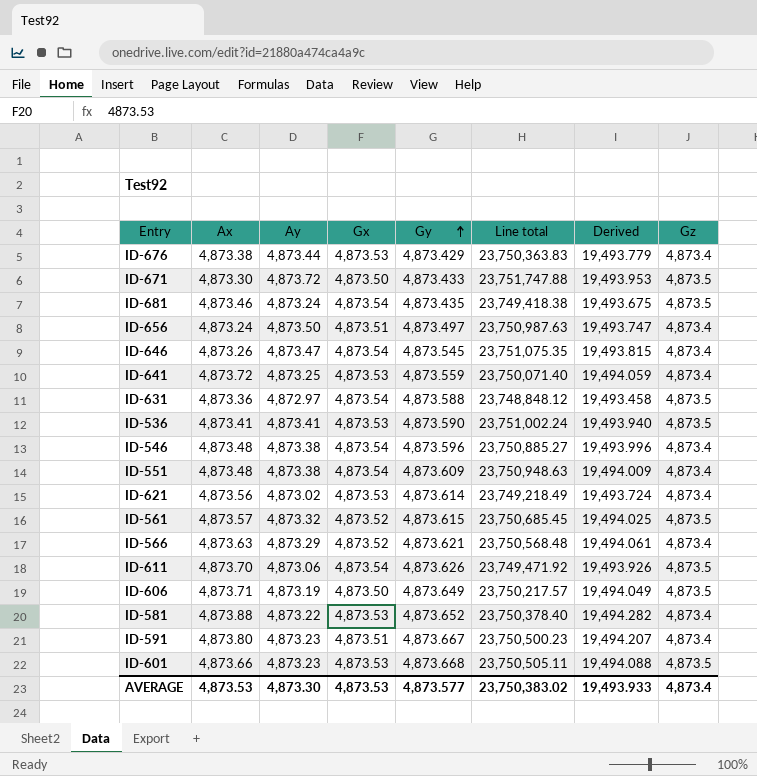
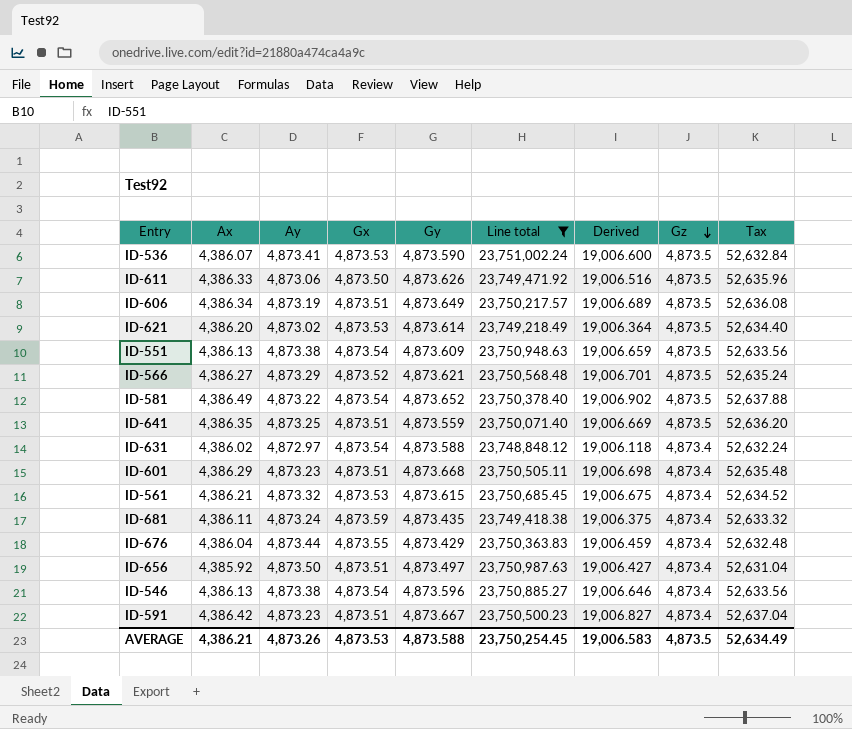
filter: none -> Line total <= 23,751,002.24
row order: Gy ascending -> Gz descending
column Tax | formula: none -> [Ax] * 12
ID-536 | Ax: 4,873.41 -> 4,386.07
ID-536 | Derived: 19,493.940 -> 19,006.600
ID-611 | Ax: 4,873.70 -> 4,386.33
ID-611 | Gx: 4,873.54 -> 4,873.50
ID-611 | Derived: 19,493.926 -> 19,006.516
ID-606 | Ax: 4,873.71 -> 4,386.34
ID-606 | Gx: 4,873.50 -> 4,873.51
ID-606 | Derived: 19,494.049 -> 19,006.689
ID-621 | Ax: 4,873.56 -> 4,386.20
ID-621 | Derived: 19,493.724 -> 19,006.364
ID-621 | Gz: 4,873.4 -> 4,873.5
ID-551 | Ax: 4,873.48 -> 4,386.13
ID-551 | Derived: 19,494.009 -> 19,006.659
ID-551 | Gz: 4,873.4 -> 4,873.5
ID-566 | Ax: 4,873.63 -> 4,386.27
ID-566 | Derived: 19,494.061 -> 19,006.701
ID-566 | Gz: 4,873.4 -> 4,873.5
ID-581 | Ax: 4,873.88 -> 4,386.49
ID-581 | Gx: 4,873.53 -> 4,873.54
ID-581 | Derived: 19,494.282 -> 19,006.902
ID-581 | Gz: 4,873.4 -> 4,873.5
ID-641 | Ax: 4,873.72 -> 4,386.35
ID-641 | Gx: 4,873.53 -> 4,873.51
ID-641 | Derived: 19,494.059 -> 19,006.669
ID-641 | Gz: 4,873.4 -> 4,873.5
ID-631 | Ax: 4,873.36 -> 4,386.02
ID-631 | Derived: 19,493.458 -> 19,006.118
ID-631 | Gz: 4,873.5 -> 4,873.4
ID-601 | Ax: 4,873.66 -> 4,386.29
ID-601 | Gx: 4,873.53 -> 4,873.51
ID-601 | Derived: 19,494.088 -> 19,006.698
ID-601 | Gz: 4,873.5 -> 4,873.4
ID-561 | Ax: 4,873.57 -> 4,386.21
ID-561 | Gx: 4,873.52 -> 4,873.53
ID-561 | Derived: 19,494.025 -> 19,006.675
ID-561 | Gz: 4,873.5 -> 4,873.4
ID-681 | Ax: 4,873.46 -> 4,386.11
ID-681 | Gx: 4,873.54 -> 4,873.59
ID-681 | Derived: 19,493.675 -> 19,006.375
ID-681 | Gz: 4,873.5 -> 4,873.4
ID-676 | Ax: 4,873.38 -> 4,386.04
ID-676 | Gx: 4,873.53 -> 4,873.55
ID-676 | Derived: 19,493.779 -> 19,006.459
ID-656 | Ax: 4,873.24 -> 4,385.92
ID-656 | Derived: 19,493.747 -> 19,006.427
ID-546 | Ax: 4,873.48 -> 4,386.13
ID-546 | Derived: 19,493.996 -> 19,006.646
ID-591 | Ax: 4,873.80 -> 4,386.42
ID-591 | Derived: 19,494.207 -> 19,006.827
AVERAGE | Ax: 4,873.53 -> 4,386.21
AVERAGE | Ay: 4,873.30 -> 4,873.26
AVERAGE | Gy: 4,873.577 -> 4,873.588
AVERAGE | Line total: 23,750,383.02 -> 23,750,254.45
AVERAGE | Derived: 19,493.933 -> 19,006.583
AVERAGE | Gz: 4,873.4 -> 4,873.5

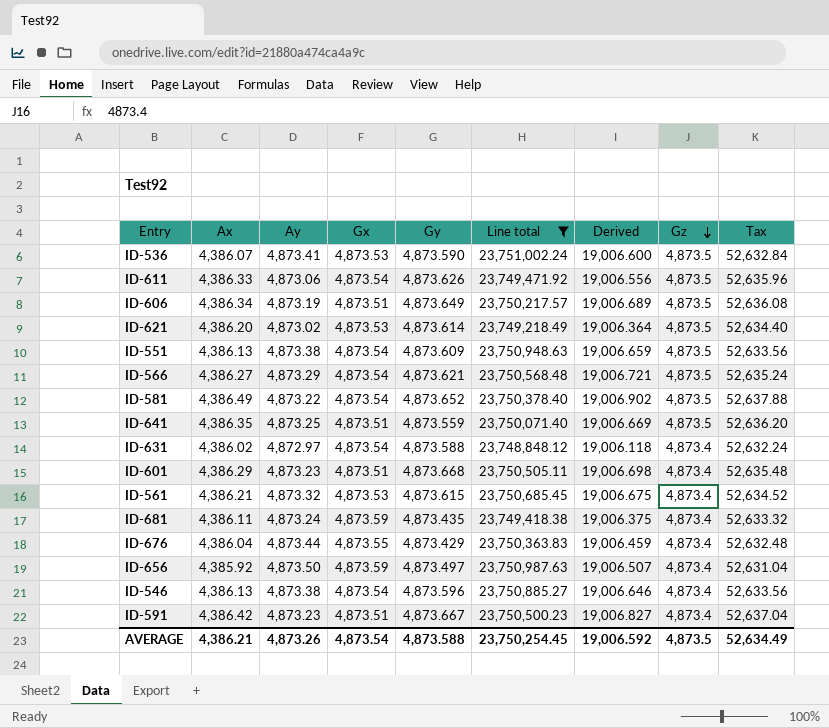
ID-611 | Gx: 4,873.50 -> 4,873.54
ID-611 | Derived: 19,006.516 -> 19,006.556
ID-566 | Gx: 4,873.52 -> 4,873.54
ID-566 | Derived: 19,006.701 -> 19,006.721
ID-656 | Gx: 4,873.51 -> 4,873.59
ID-656 | Derived: 19,006.427 -> 19,006.507
AVERAGE | Gx: 4,873.53 -> 4,873.54
AVERAGE | Derived: 19,006.583 -> 19,006.592

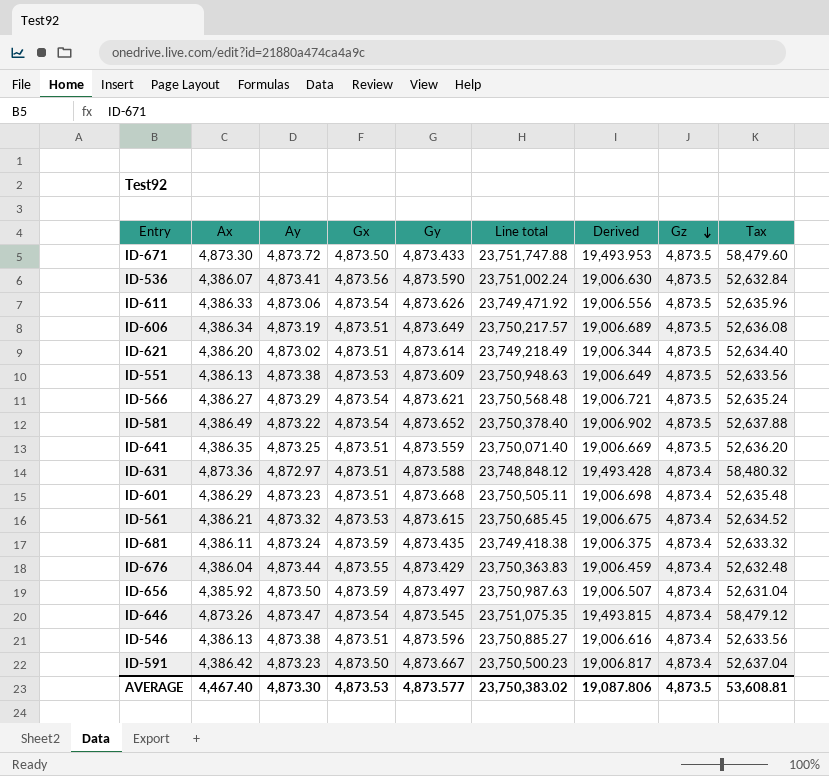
filter: Line total <= 23,751,002.24 -> none
ID-536 | Gx: 4,873.53 -> 4,873.56
ID-536 | Derived: 19,006.600 -> 19,006.630
ID-621 | Gx: 4,873.53 -> 4,873.51
ID-621 | Derived: 19,006.364 -> 19,006.344
ID-551 | Gx: 4,873.54 -> 4,873.53
ID-551 | Derived: 19,006.659 -> 19,006.649
ID-631 | Ax: 4,386.02 -> 4,873.36
ID-631 | Gx: 4,873.54 -> 4,873.51
ID-631 | Derived: 19,006.118 -> 19,493.428
ID-631 | Tax: 52,632.24 -> 58,480.32
ID-546 | Gx: 4,873.54 -> 4,873.51
ID-546 | Derived: 19,006.646 -> 19,006.616
ID-591 | Gx: 4,873.51 -> 4,873.50
ID-591 | Derived: 19,006.827 -> 19,006.817
AVERAGE | Ax: 4,386.21 -> 4,467.40
AVERAGE | Ay: 4,873.26 -> 4,873.30
AVERAGE | Gx: 4,873.54 -> 4,873.53
AVERAGE | Gy: 4,873.588 -> 4,873.577
AVERAGE | Line total: 23,750,254.45 -> 23,750,383.02
AVERAGE | Derived: 19,006.592 -> 19,087.806
AVERAGE | Tax: 52,634.49 -> 53,608.81

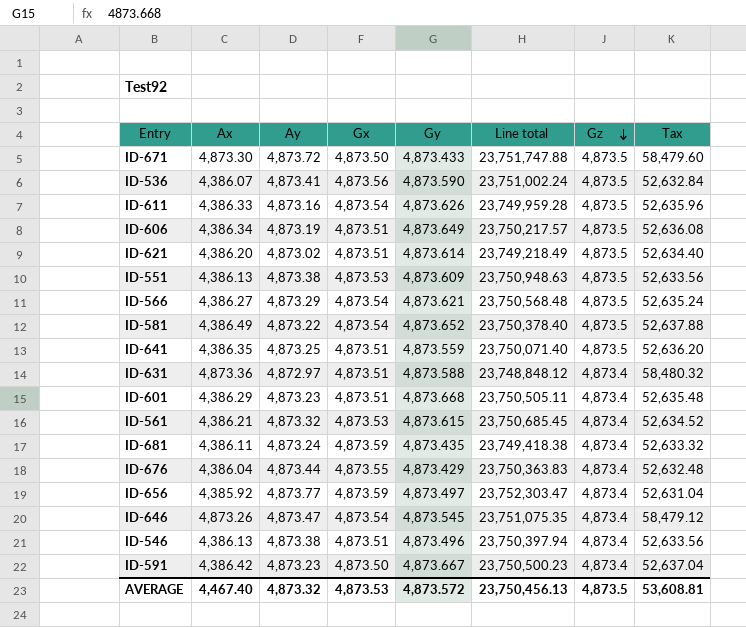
column Derived | formula: [Ax] + [Ay] + [Gx] + [Gy] -> none
ID-611 | Ay: 4,873.06 -> 4,873.16
ID-611 | Line total: 23,749,471.92 -> 23,749,959.28
ID-656 | Ay: 4,873.50 -> 4,873.77
ID-656 | Line total: 23,750,987.63 -> 23,752,303.47
ID-546 | Gy: 4,873.596 -> 4,873.496
ID-546 | Line total: 23,750,885.27 -> 23,750,397.94
AVERAGE | Ay: 4,873.30 -> 4,873.32
AVERAGE | Gy: 4,873.577 -> 4,873.572
AVERAGE | Line total: 23,750,383.02 -> 23,750,456.13

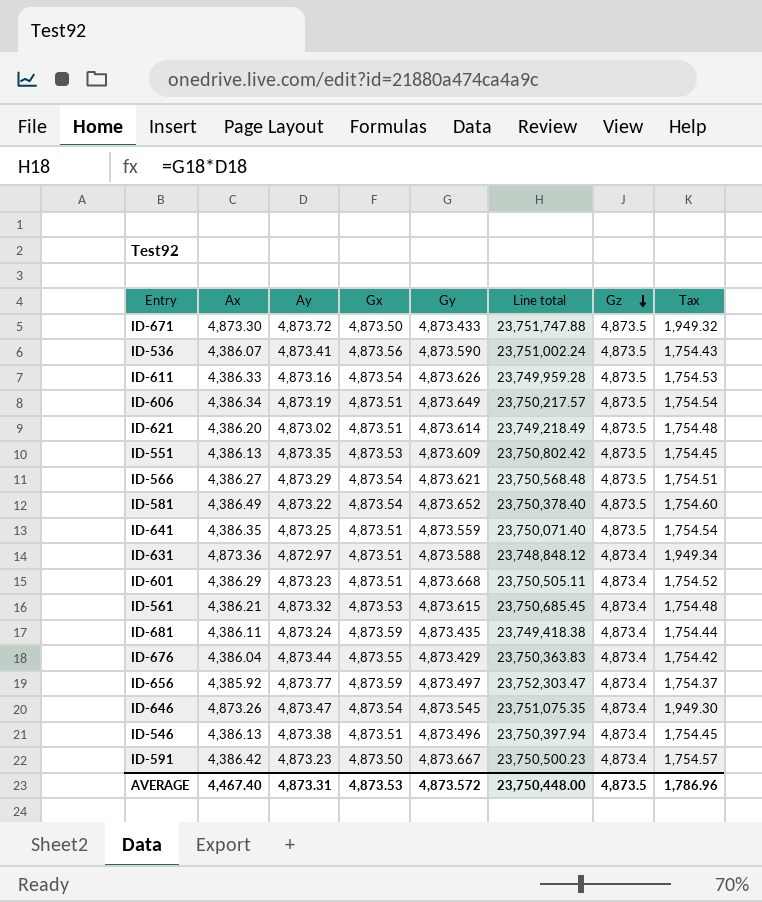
column Tax | formula: [Ax] * 12 -> [Ax] * 0.4
ID-551 | Ay: 4,873.38 -> 4,873.35
ID-551 | Line total: 23,750,948.63 -> 23,750,802.42
AVERAGE | Ay: 4,873.32 -> 4,873.31
AVERAGE | Line total: 23,750,456.13 -> 23,750,448.00
AVERAGE | Tax: 53,608.81 -> 1,786.96

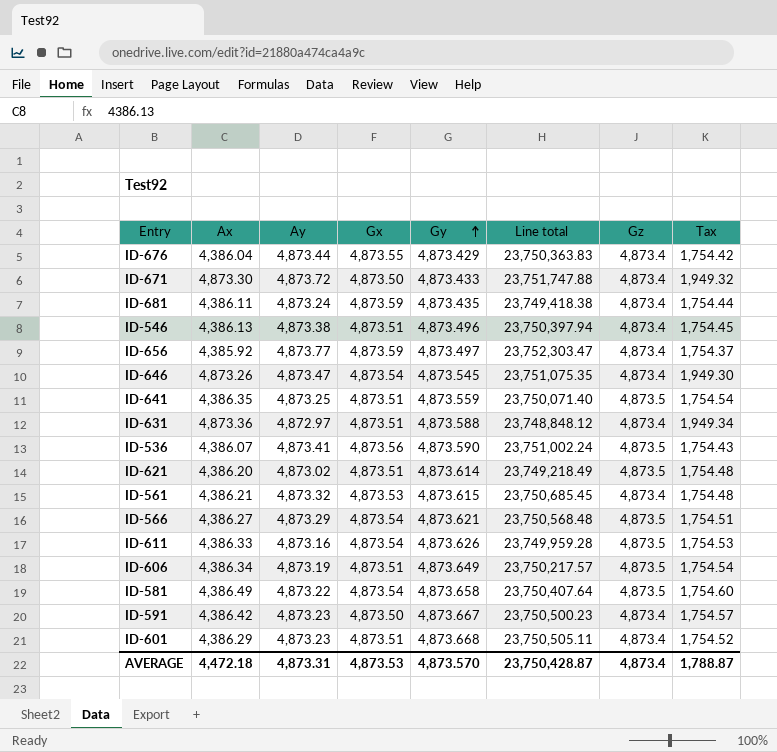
row order: Gz descending -> Gy ascending
row ID-551: 4,386.13 | 4,873.35 | 4,873.53 | 4,873.609 | 23,750,802.42 | 4,873.5 | 1,754.45 -> none
ID-671 | Gz: 4,873.5 -> 4,873.4
ID-581 | Gy: 4,873.652 -> 4,873.658
ID-581 | Line total: 23,750,378.40 -> 23,750,407.64
AVERAGE | Ax: 4,467.40 -> 4,472.18
AVERAGE | Gy: 4,873.572 -> 4,873.570
AVERAGE | Line total: 23,750,448.00 -> 23,750,428.87
AVERAGE | Gz: 4,873.5 -> 4,873.4
AVERAGE | Tax: 1,786.96 -> 1,788.87

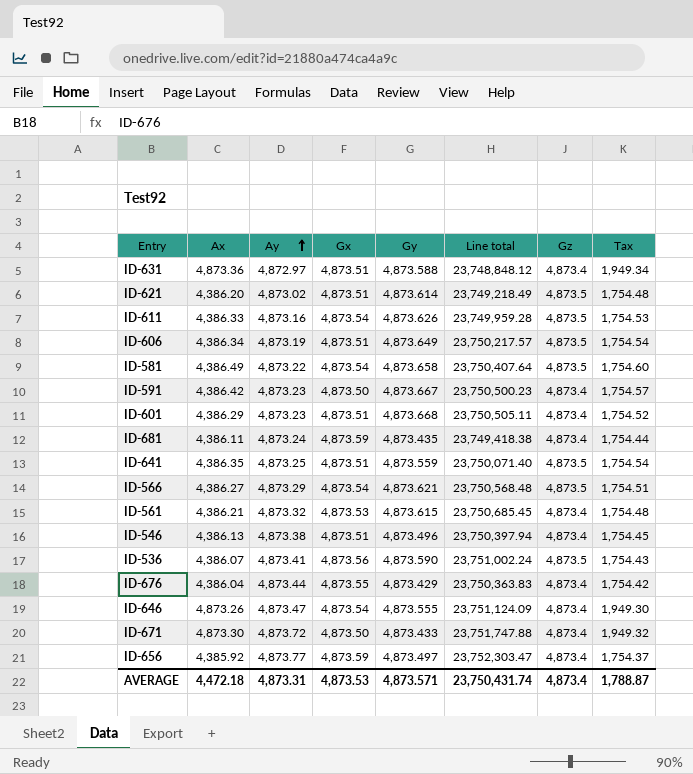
row order: Gy ascending -> Ay ascending
ID-646 | Gy: 4,873.545 -> 4,873.555
ID-646 | Line total: 23,751,075.35 -> 23,751,124.09
AVERAGE | Gy: 4,873.570 -> 4,873.571
AVERAGE | Line total: 23,750,428.87 -> 23,750,431.74

